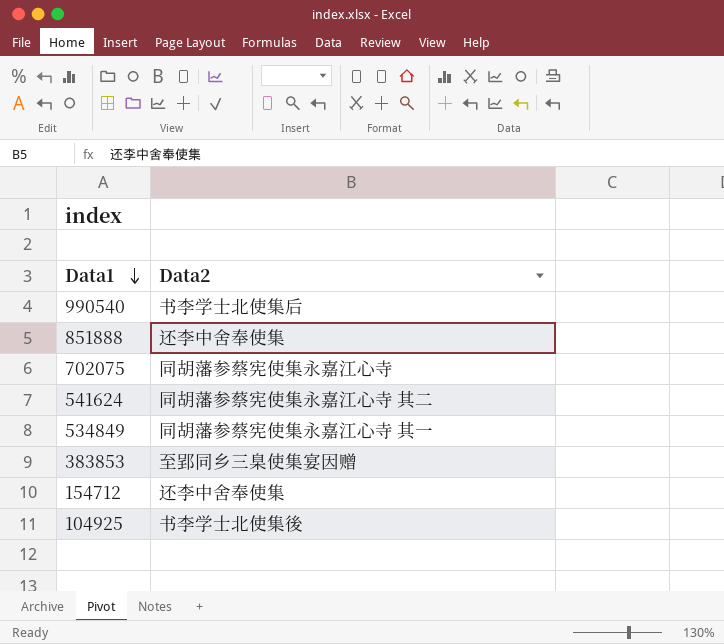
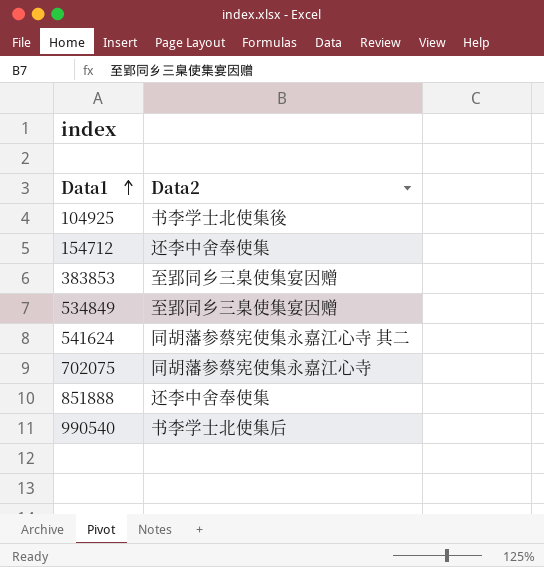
row order: Data1 descending -> Data1 ascending
534849 | Data2: 同胡藩参蔡宪使集永嘉江心寺 其一 -> 至郢同乡三臬使集宴因赠

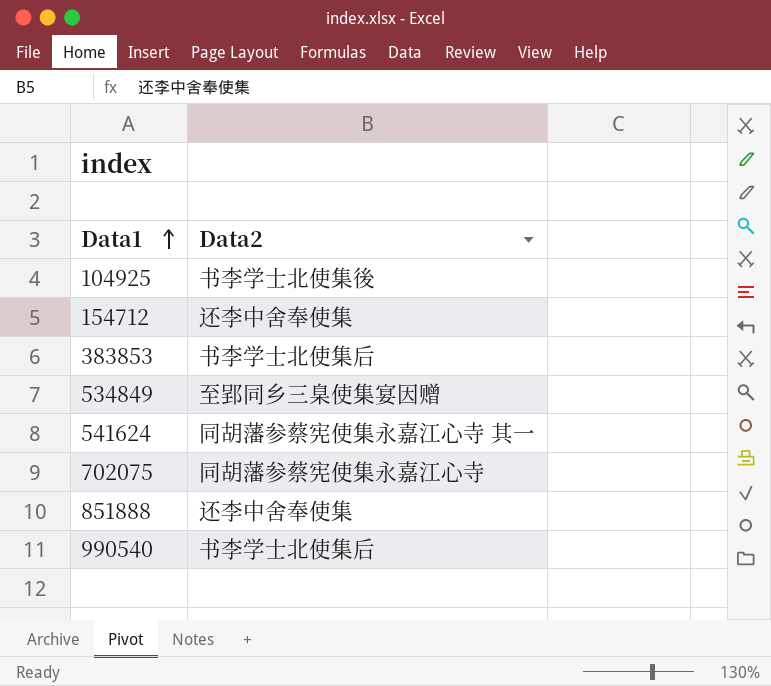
383853 | Data2: 至郢同乡三臬使集宴因赠 -> 书李学士北使集后
541624 | Data2: 同胡藩参蔡宪使集永嘉江心寺 其二 -> 同胡藩参蔡宪使集永嘉江心寺 其一

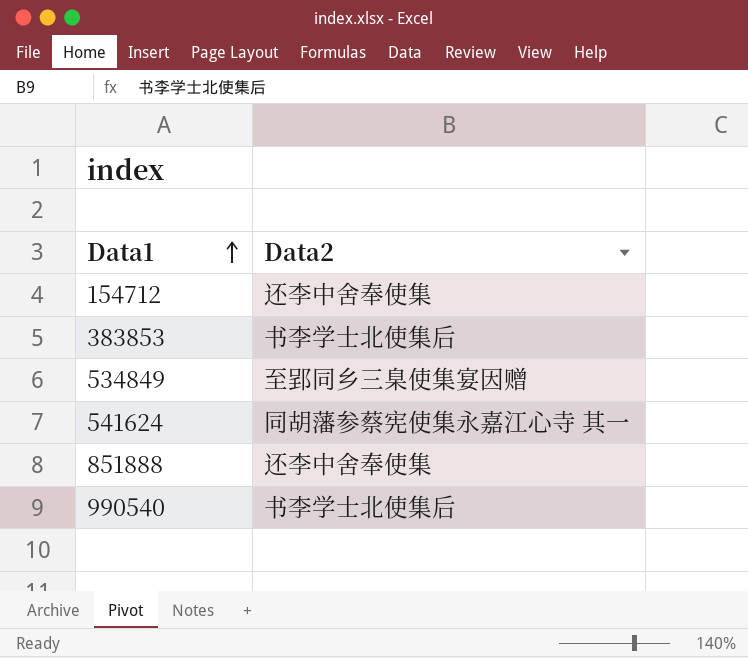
row 104925: 书李学士北使集後 -> none
row 702075: 同胡藩参蔡宪使集永嘉江心寺 -> none

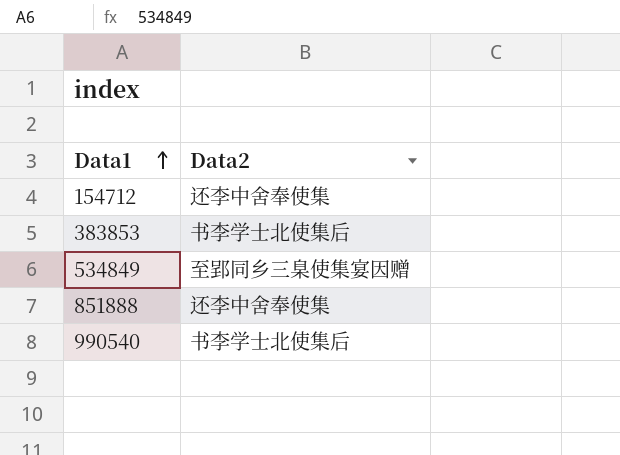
row 541624: 同胡藩参蔡宪使集永嘉江心寺 其一 -> none

